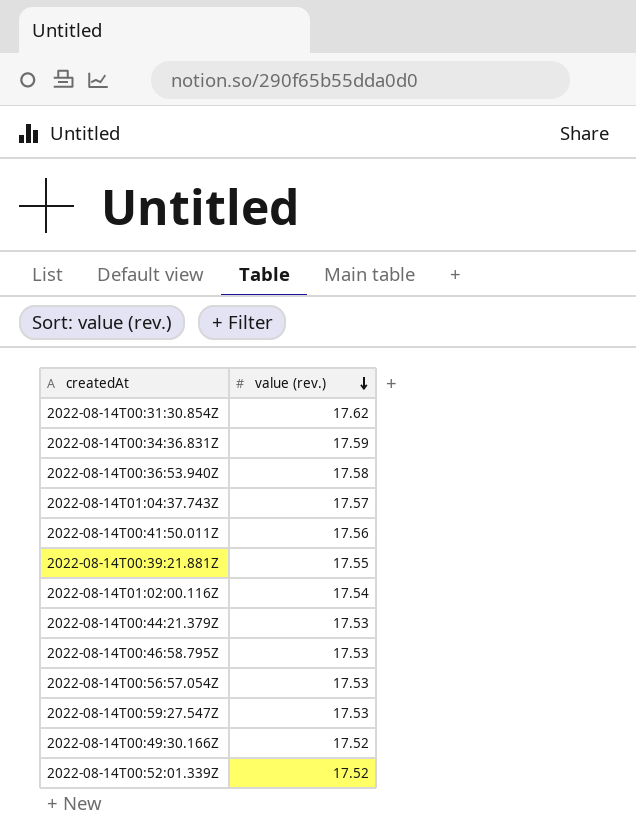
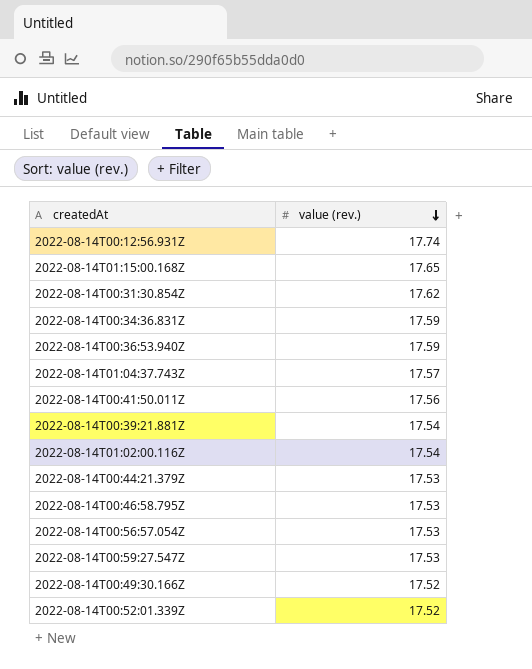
row 2022-08-14T00:12:56.931Z: none -> 17.74
row 2022-08-14T01:15:00.168Z: none -> 17.65
2022-08-14T00:36:53.940Z | value (rev.): 17.58 -> 17.59
2022-08-14T00:39:21.881Z | value (rev.): 17.55 -> 17.54

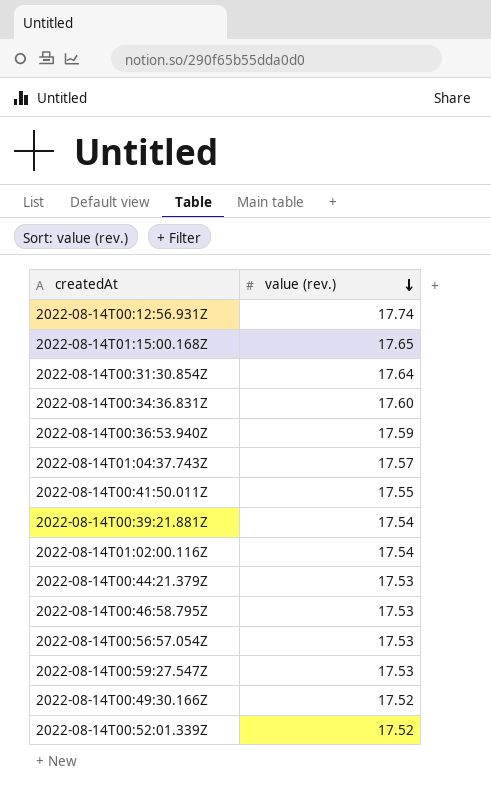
2022-08-14T00:31:30.854Z | value (rev.): 17.62 -> 17.64
2022-08-14T00:34:36.831Z | value (rev.): 17.59 -> 17.60
2022-08-14T00:41:50.011Z | value (rev.): 17.56 -> 17.55

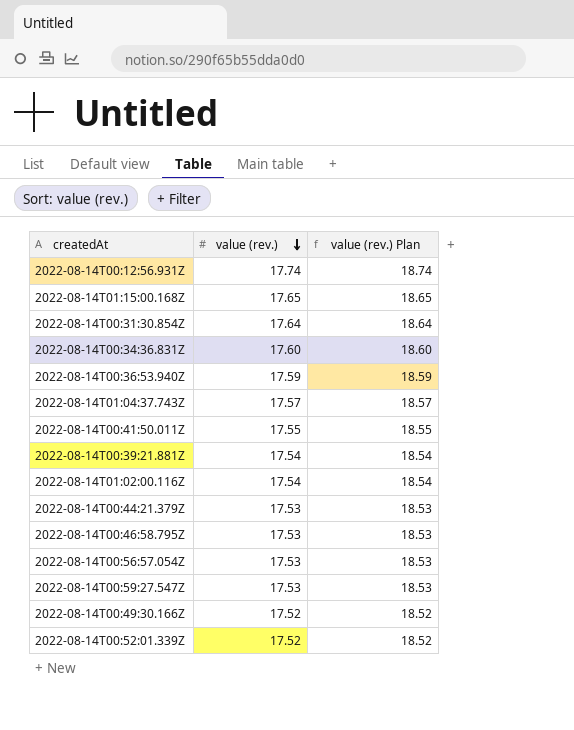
column value (rev.) Plan | formula: none -> [value (rev.)] + 1

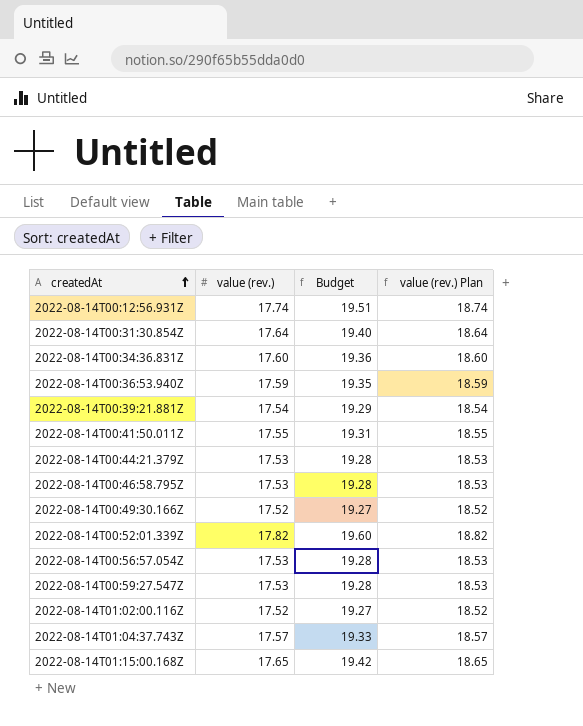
row order: value (rev.) descending -> createdAt ascending
column Budget | formula: none -> [value (rev.)] * 1.1
2022-08-14T00:52:01.339Z | value (rev.): 17.52 -> 17.82
2022-08-14T00:52:01.339Z | value (rev.) Plan: 18.52 -> 18.82
2022-08-14T01:02:00.116Z | value (rev.): 17.54 -> 17.52
2022-08-14T01:02:00.116Z | value (rev.) Plan: 18.54 -> 18.52

